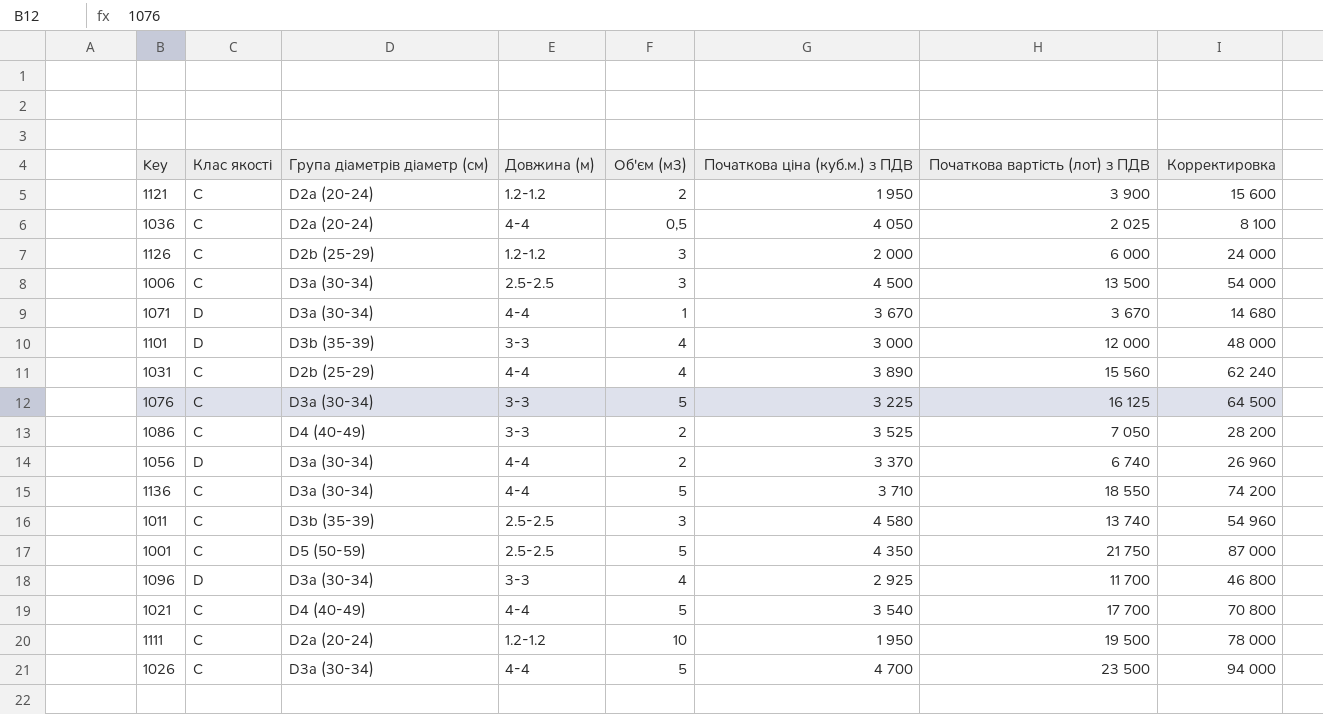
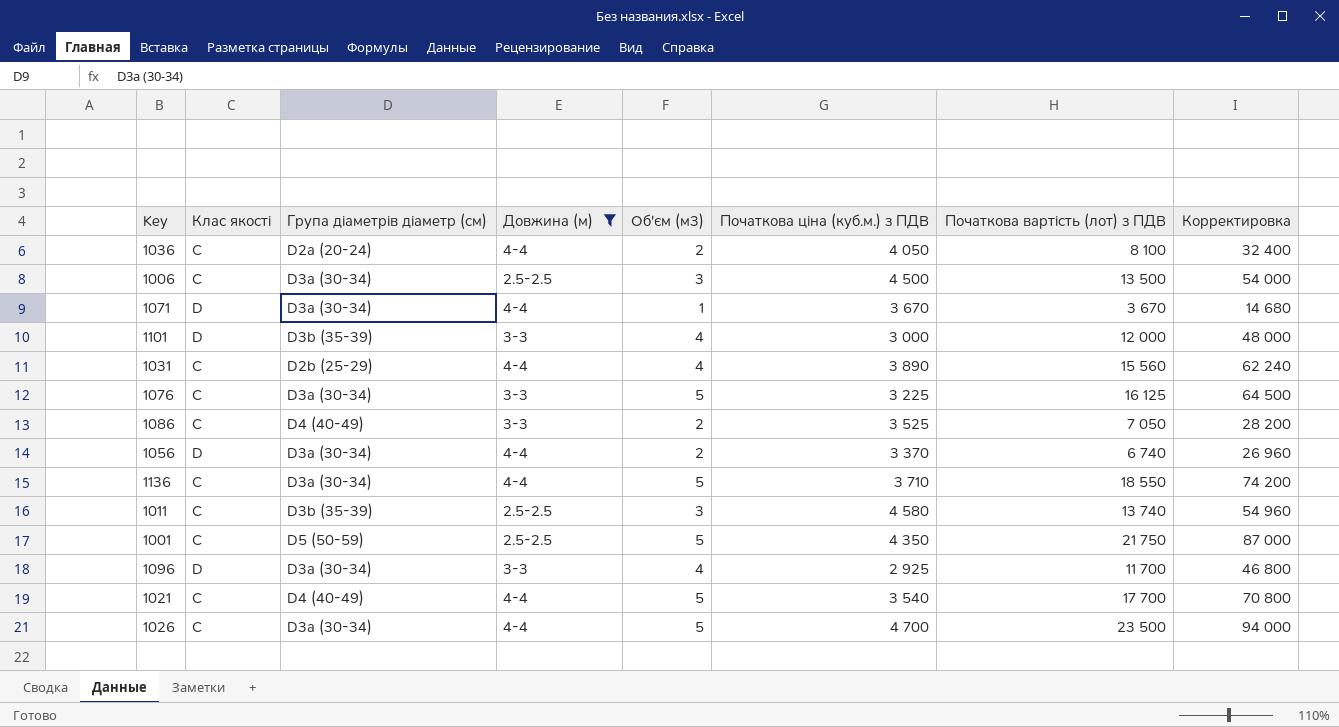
filter: none -> Довжина (м) != 1.2-1.2
1036 | Об'єм (м3): 0,5 -> 2
1036 | Початкова вартість (лот) з ПДВ: 2 025 -> 8 100
1036 | Корректировка: 8 100 -> 32 400

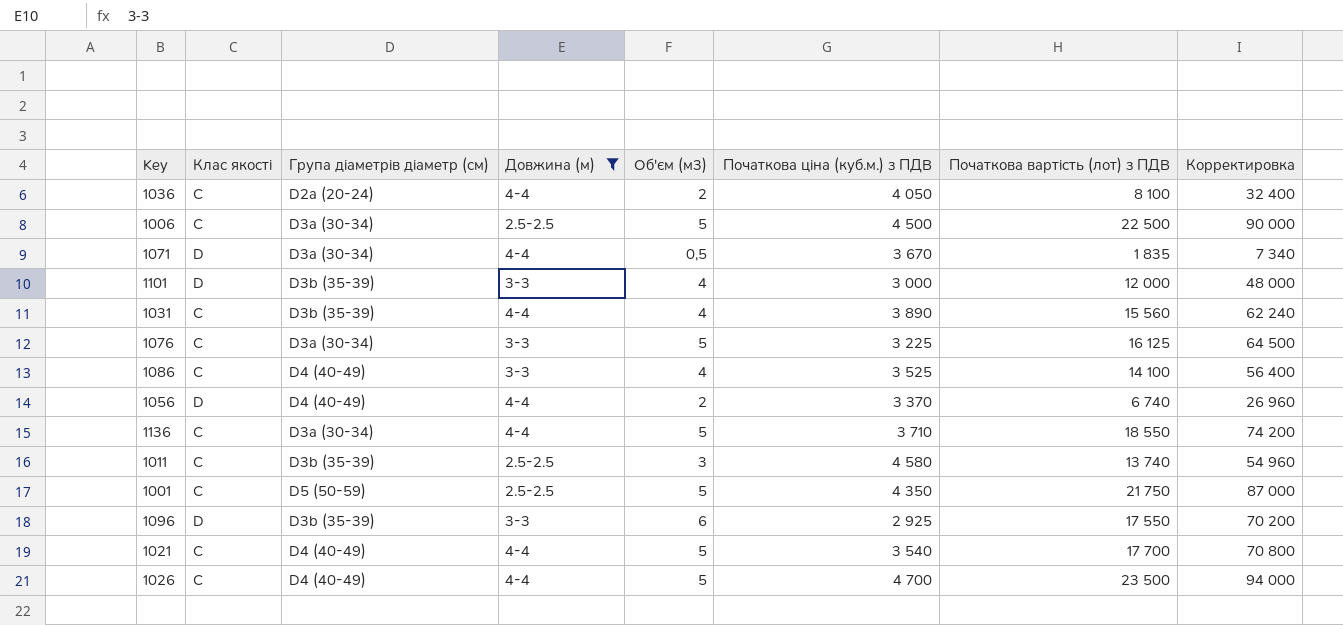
1006 | Об'єм (м3): 3 -> 5
1006 | Початкова вартість (лот) з ПДВ: 13 500 -> 22 500
1006 | Корректировка: 54 000 -> 90 000
1071 | Об'єм (м3): 1 -> 0,5
1071 | Початкова вартість (лот) з ПДВ: 3 670 -> 1 835
1071 | Корректировка: 14 680 -> 7 340
1031 | Група діаметрів діаметр (см): D2b (25-29) -> D3b (35-39)
1086 | Об'єм (м3): 2 -> 4
1086 | Початкова вартість (лот) з ПДВ: 7 050 -> 14 100
1086 | Корректировка: 28 200 -> 56 400
1056 | Група діаметрів діаметр (см): D3a (30-34) -> D4 (40-49)
1096 | Група діаметрів діаметр (см): D3a (30-34) -> D3b (35-39)
1096 | Об'єм (м3): 4 -> 6
1096 | Початкова вартість (лот) з ПДВ: 11 700 -> 17 550
1096 | Корректировка: 46 800 -> 70 200
1026 | Група діаметрів діаметр (см): D3a (30-34) -> D4 (40-49)

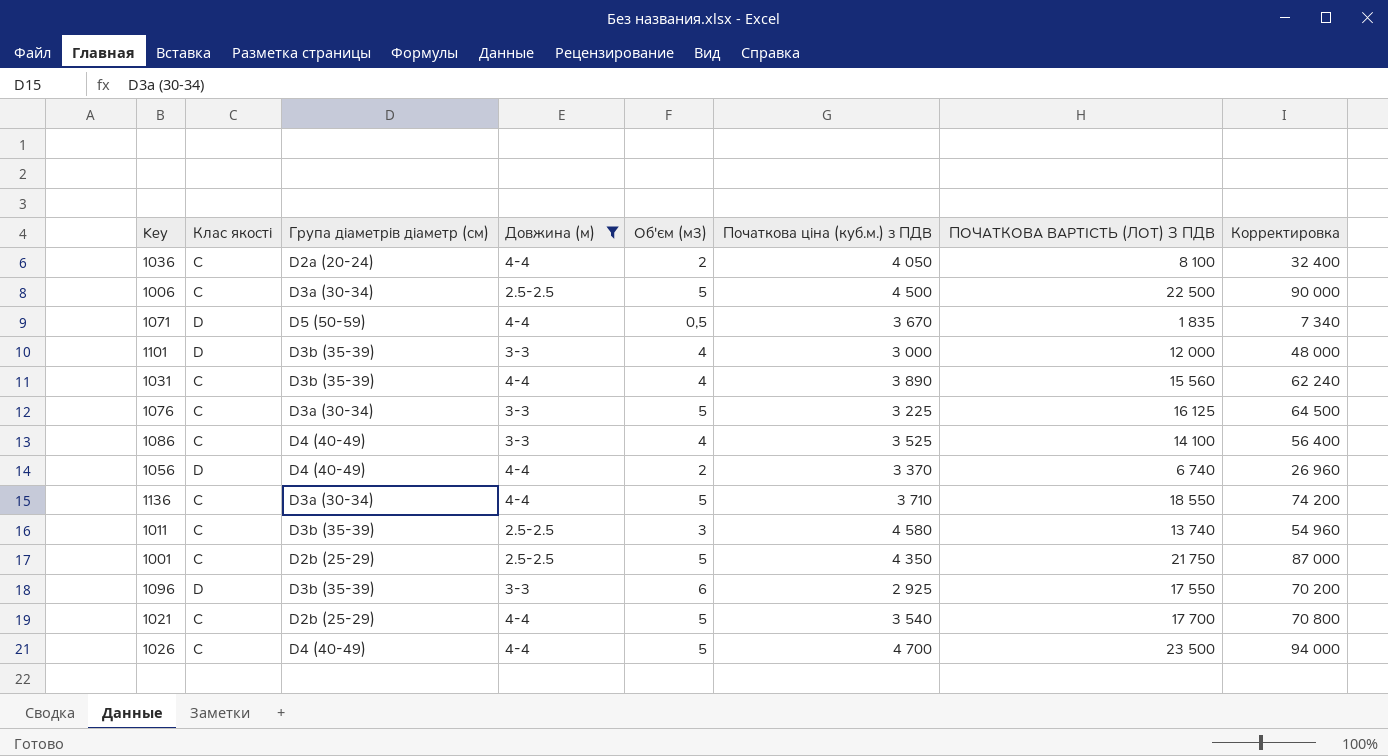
column name: Початкова вартість (лот) з ПДВ -> ПОЧАТКОВА ВАРТІСТЬ (ЛОТ) З ПДВ
1071 | Група діаметрів діаметр (см): D3a (30-34) -> D5 (50-59)
1001 | Група діаметрів діаметр (см): D5 (50-59) -> D2b (25-29)
1021 | Група діаметрів діаметр (см): D4 (40-49) -> D2b (25-29)

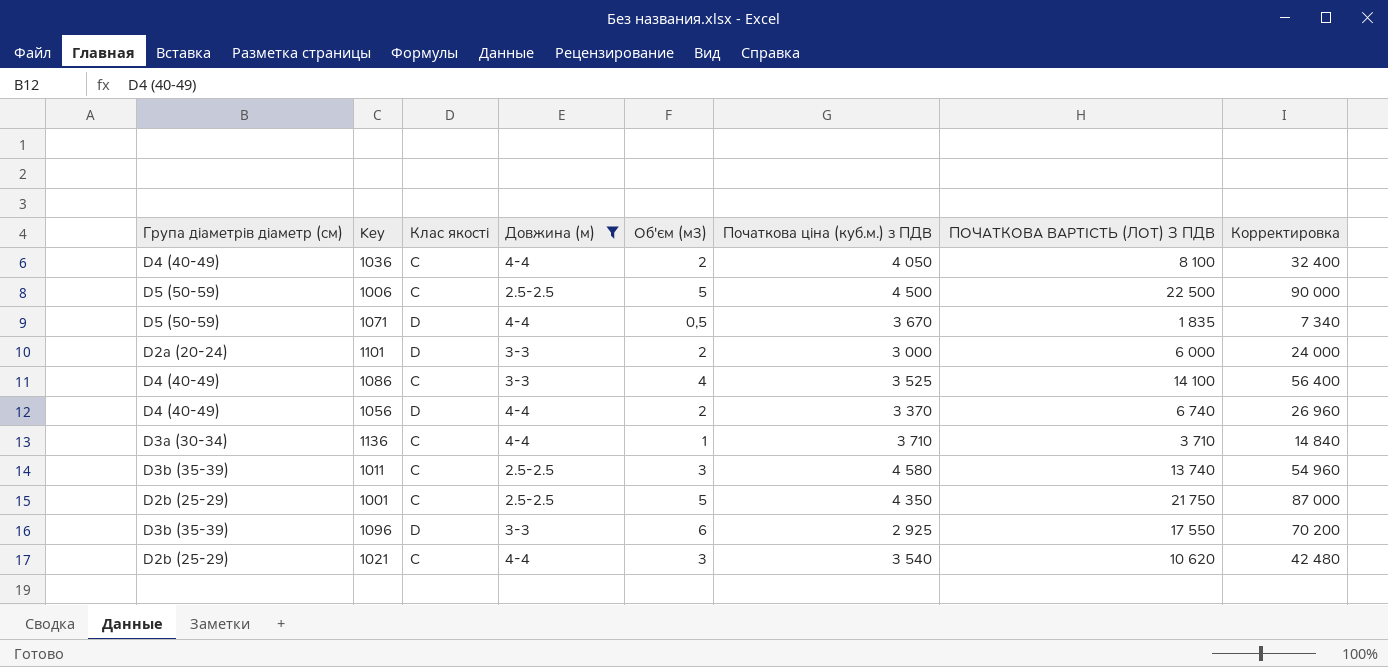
column Група діаметрів діаметр (см) | position: 3 -> 1
row 1031: C | D3b (35-39) | 4-4 | 4 | 3 890 | 15 560 | 62 240 -> none
row 1076: C | D3a (30-34) | 3-3 | 5 | 3 225 | 16 125 | 64 500 -> none
row 1026: C | D4 (40-49) | 4-4 | 5 | 4 700 | 23 500 | 94 000 -> none
1036 | Група діаметрів діаметр (см): D2a (20-24) -> D4 (40-49)
1006 | Група діаметрів діаметр (см): D3a (30-34) -> D5 (50-59)
1101 | Група діаметрів діаметр (см): D3b (35-39) -> D2a (20-24)
1101 | Об'єм (м3): 4 -> 2
1101 | ПОЧАТКОВА ВАРТІСТЬ (ЛОТ) З ПДВ: 12 000 -> 6 000
1101 | Корректировка: 48 000 -> 24 000
1136 | Об'єм (м3): 5 -> 1
1136 | ПОЧАТКОВА ВАРТІСТЬ (ЛОТ) З ПДВ: 18 550 -> 3 710
1136 | Корректировка: 74 200 -> 14 840
1021 | Об'єм (м3): 5 -> 3
1021 | ПОЧАТКОВА ВАРТІСТЬ (ЛОТ) З ПДВ: 17 700 -> 10 620
1021 | Корректировка: 70 800 -> 42 480

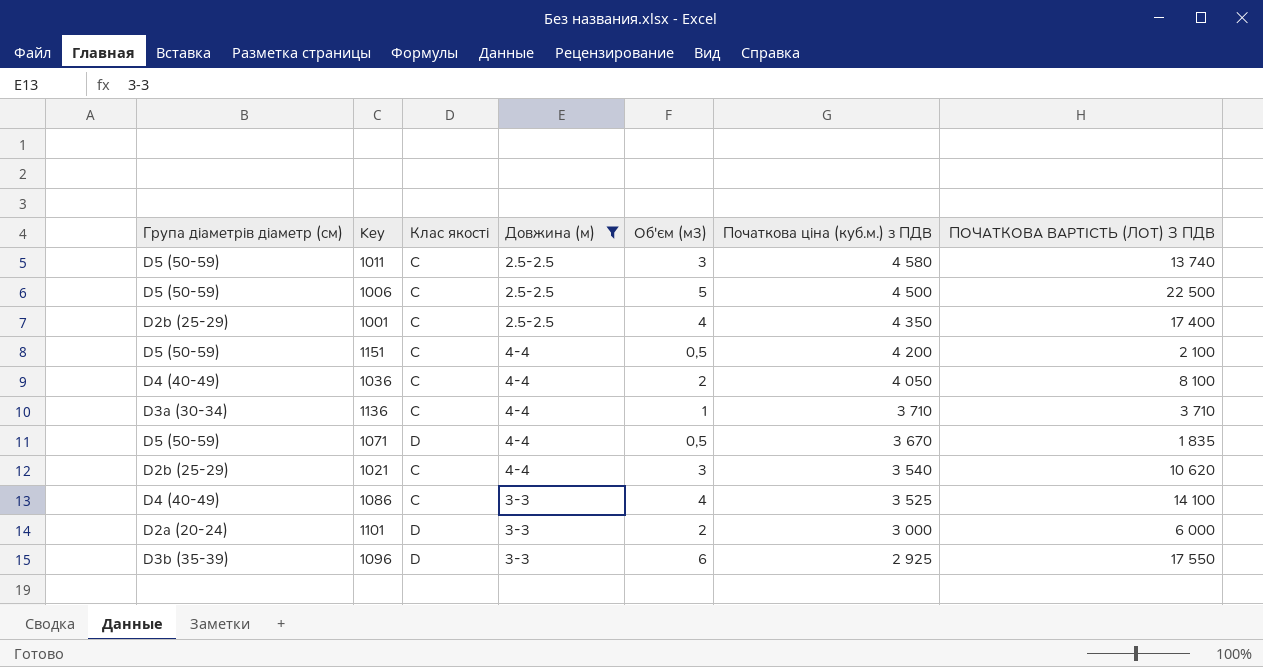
row order: none -> Початкова ціна (куб.м.) з ПДВ descending
column Корректировка | formula: [ПОЧАТКОВА ВАРТІСТЬ (ЛОТ) З ПДВ] * 4 -> none
row 1056: D4 (40-49) | D | 4-4 | 2 | 3 370 | 6 740 | 26 960 -> none
1011 | Група діаметрів діаметр (см): D3b (35-39) -> D5 (50-59)
1001 | Об'єм (м3): 5 -> 4
1001 | ПОЧАТКОВА ВАРТІСТЬ (ЛОТ) З ПДВ: 21 750 -> 17 400
row 1151: none -> D5 (50-59) | C | 4-4 | 0,5 | 4 200 | 2 100

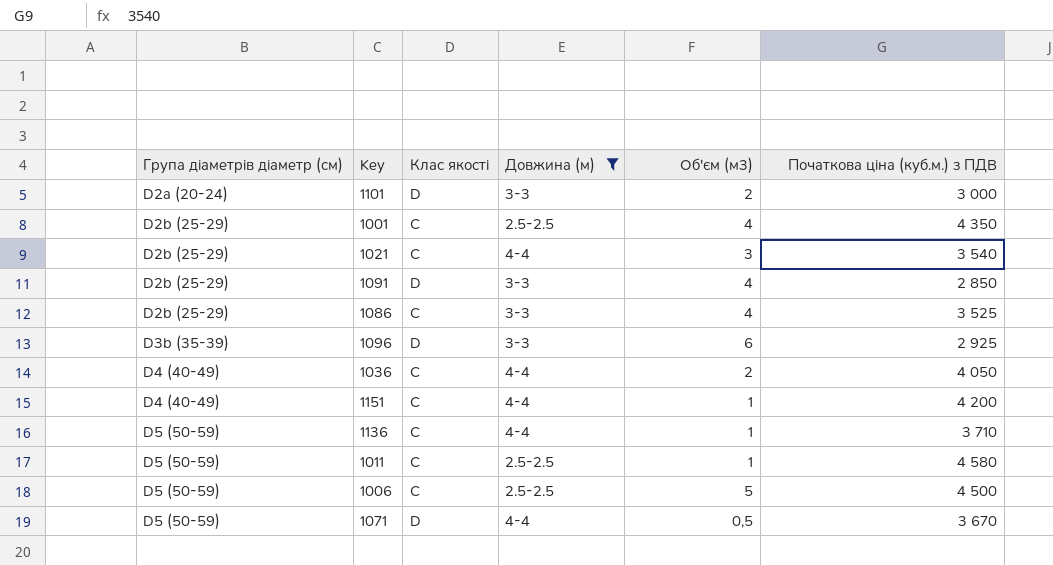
row order: Початкова ціна (куб.м.) з ПДВ descending -> Група діаметрів діаметр (см) ascending
column ПОЧАТКОВА ВАРТІСТЬ (ЛОТ) З ПДВ | formula: [Об'єм (м3)] * [Початкова ціна (куб.м.) з ПДВ] -> none
row 1091: none -> D2b (25-29) | D | 3-3 | 4 | 2 850
1086 | Група діаметрів діаметр (см): D4 (40-49) -> D2b (25-29)
1151 | Група діаметрів діаметр (см): D5 (50-59) -> D4 (40-49)
1151 | Об'єм (м3): 0,5 -> 1
1136 | Група діаметрів діаметр (см): D3a (30-34) -> D5 (50-59)
1011 | Об'єм (м3): 3 -> 1

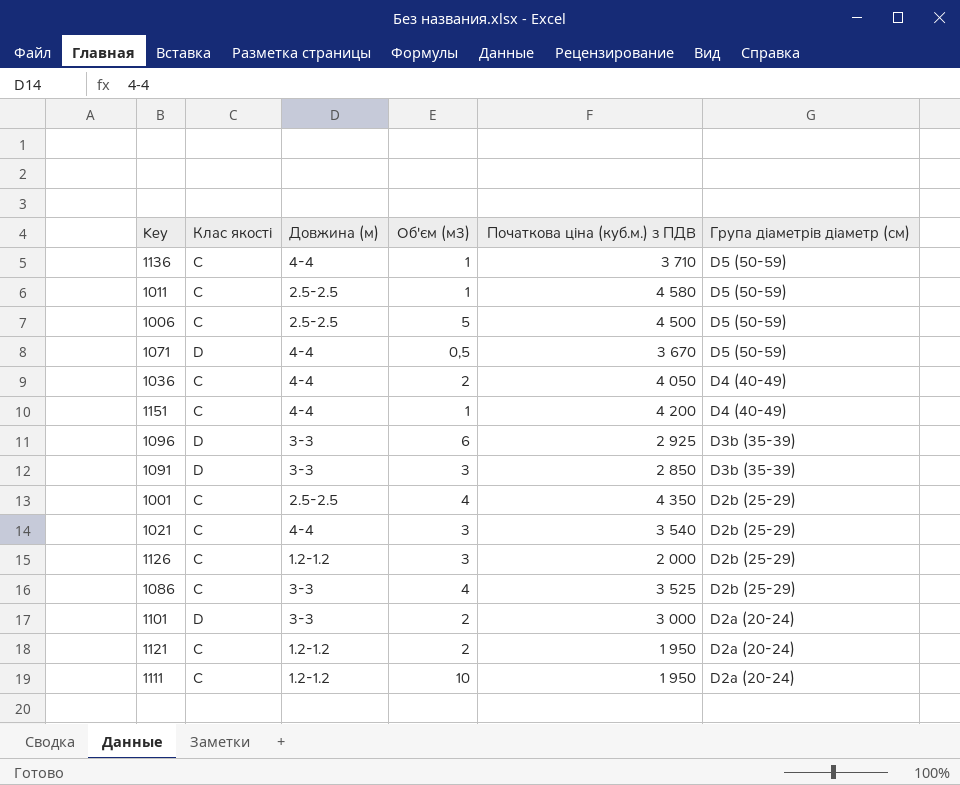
filter: Довжина (м) != 1.2-1.2 -> none
row order: Група діаметрів діаметр (см) ascending -> Група діаметрів діаметр (см) descending
column Група діаметрів діаметр (см) | position: 1 -> 6
1091 | Об'єм (м3): 4 -> 3
1091 | Група діаметрів діаметр (см): D2b (25-29) -> D3b (35-39)

